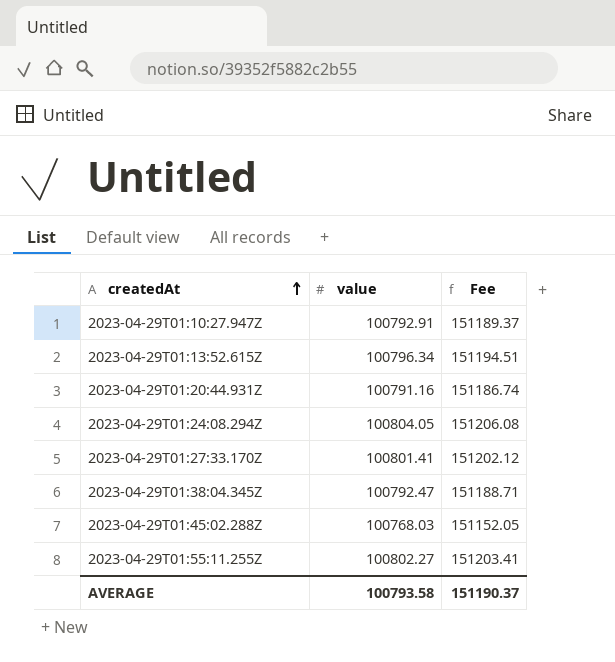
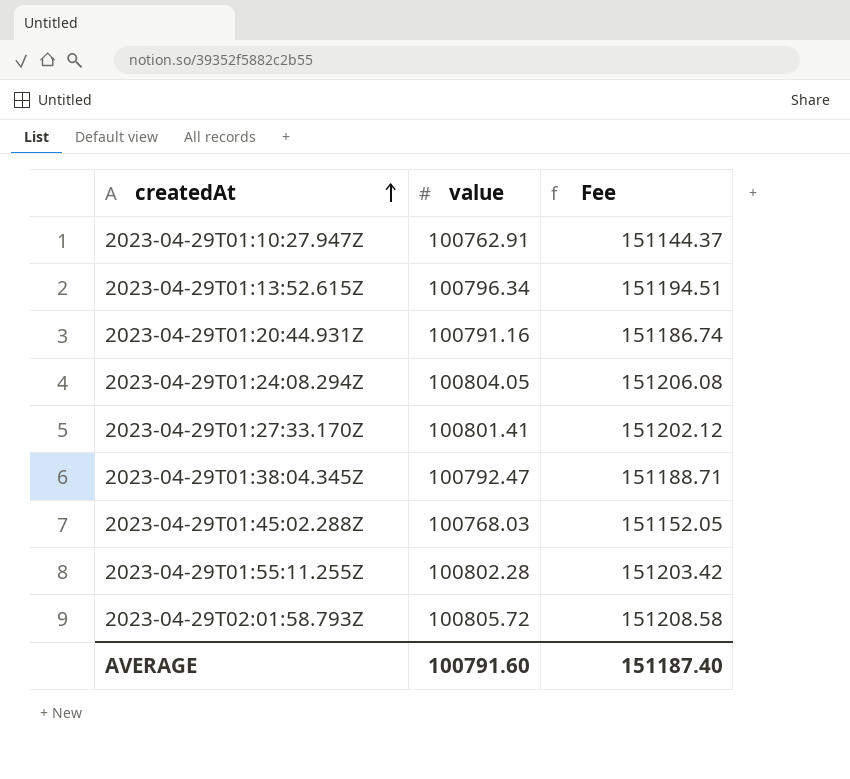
2023-04-29T01:10:27.947Z | value: 100792.91 -> 100762.91
2023-04-29T01:10:27.947Z | Fee: 151189.37 -> 151144.37
2023-04-29T01:55:11.255Z | value: 100802.27 -> 100802.28
2023-04-29T01:55:11.255Z | Fee: 151203.41 -> 151203.42
row 2023-04-29T02:01:58.793Z: none -> 100805.72 | 151208.58
AVERAGE | value: 100793.58 -> 100791.60
AVERAGE | Fee: 151190.37 -> 151187.40

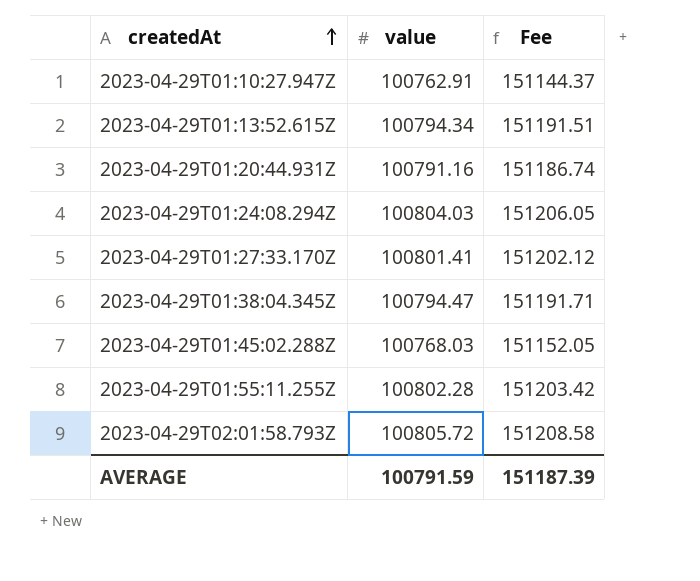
2023-04-29T01:13:52.615Z | value: 100796.34 -> 100794.34
2023-04-29T01:13:52.615Z | Fee: 151194.51 -> 151191.51
2023-04-29T01:24:08.294Z | value: 100804.05 -> 100804.03
2023-04-29T01:24:08.294Z | Fee: 151206.08 -> 151206.05
2023-04-29T01:38:04.345Z | value: 100792.47 -> 100794.47
2023-04-29T01:38:04.345Z | Fee: 151188.71 -> 151191.71
AVERAGE | value: 100791.60 -> 100791.59
AVERAGE | Fee: 151187.40 -> 151187.39

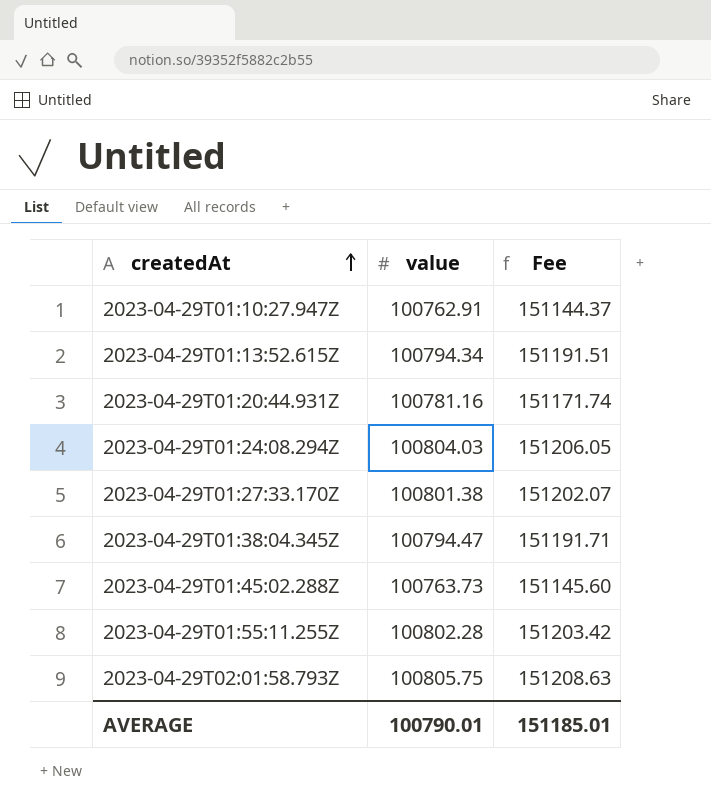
2023-04-29T01:20:44.931Z | value: 100791.16 -> 100781.16
2023-04-29T01:20:44.931Z | Fee: 151186.74 -> 151171.74
2023-04-29T01:27:33.170Z | value: 100801.41 -> 100801.38
2023-04-29T01:27:33.170Z | Fee: 151202.12 -> 151202.07
2023-04-29T01:45:02.288Z | value: 100768.03 -> 100763.73
2023-04-29T01:45:02.288Z | Fee: 151152.05 -> 151145.60
2023-04-29T02:01:58.793Z | value: 100805.72 -> 100805.75
2023-04-29T02:01:58.793Z | Fee: 151208.58 -> 151208.63
AVERAGE | value: 100791.59 -> 100790.01
AVERAGE | Fee: 151187.39 -> 151185.01

